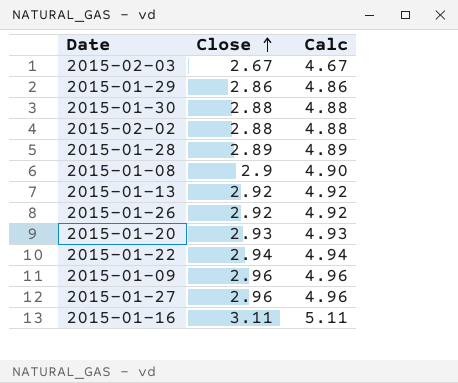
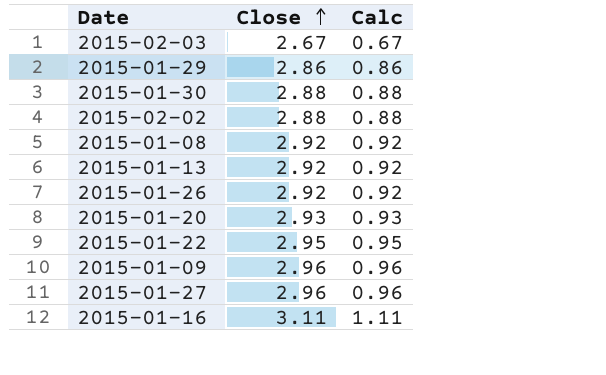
column Calc | formula: [Close] + 2 -> [Close] - 2
row 2015-01-28: 2.89 | 4.89 -> none
2015-01-08 | Close: 2.9 -> 2.92
2015-01-22 | Close: 2.94 -> 2.95

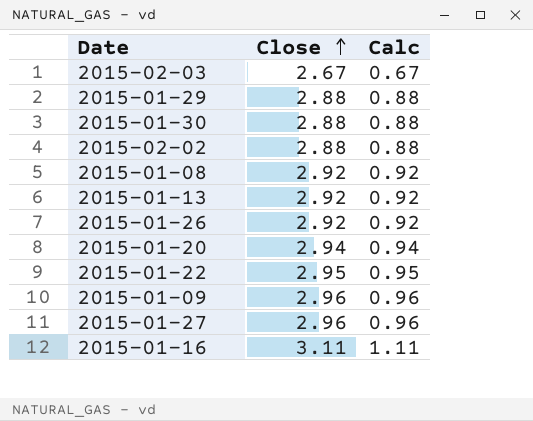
2015-01-29 | Close: 2.86 -> 2.88
2015-01-29 | Calc: 0.86 -> 0.88
2015-01-20 | Close: 2.93 -> 2.94
2015-01-20 | Calc: 0.93 -> 0.94

